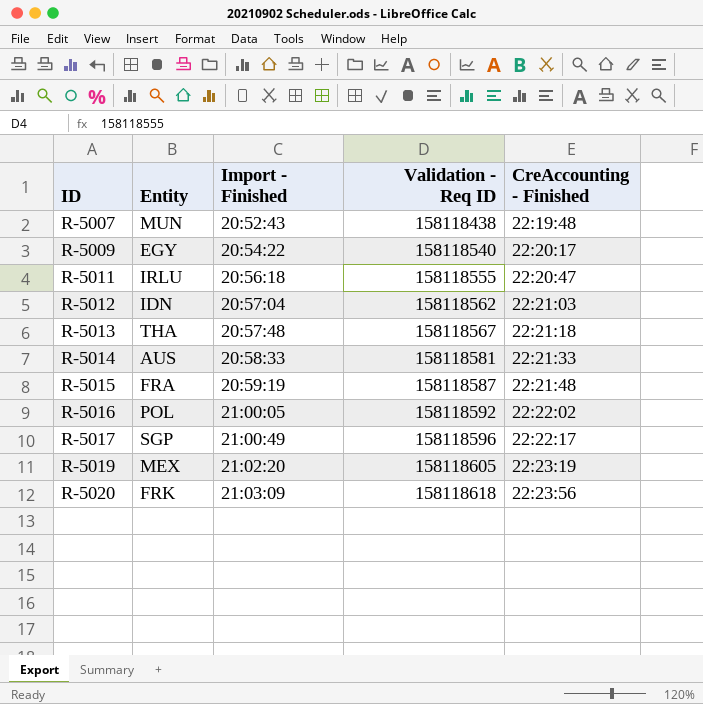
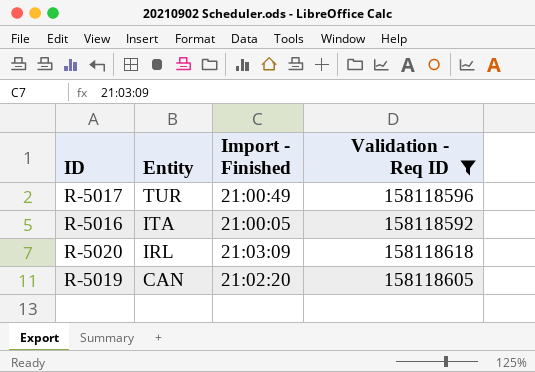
filter: none -> Validation - Req ID >= 158118592
row order: ID ascending -> Entity descending
column CreAccounting - Finished | position: 5 -> none
R-5017 | Entity: SGP -> TUR
R-5016 | Entity: POL -> ITA
R-5020 | Entity: FRK -> IRL
R-5019 | Entity: MEX -> CAN

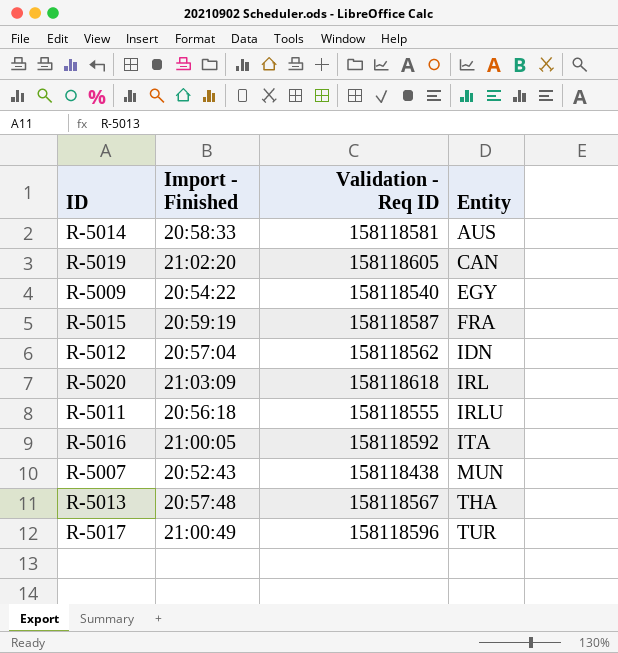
filter: Validation - Req ID >= 158118592 -> none
row order: Entity descending -> Entity ascending
column Entity | position: 2 -> 4

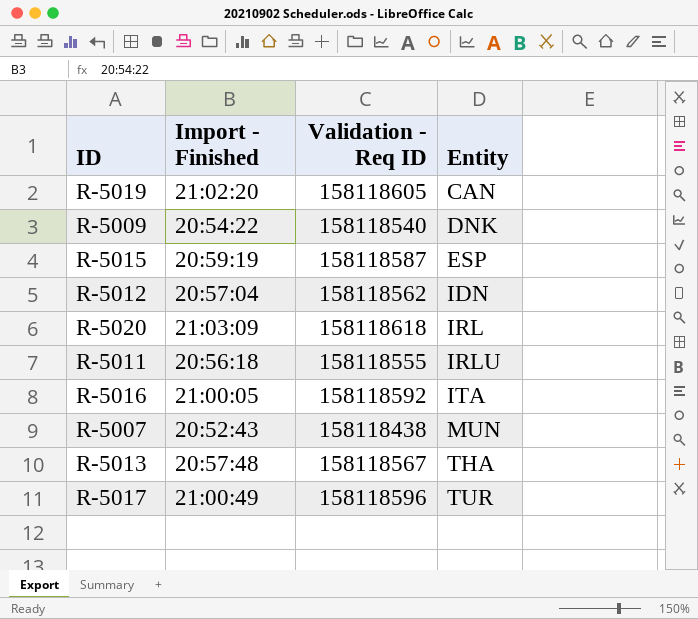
row R-5014: 20:58:33 | 158118581 | AUS -> none
R-5009 | Entity: EGY -> DNK
R-5015 | Entity: FRA -> ESP

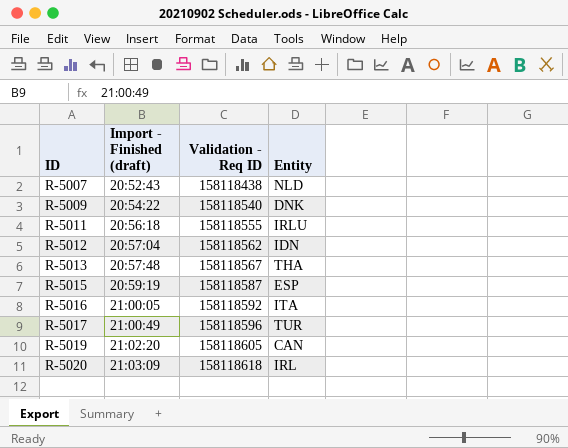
row order: Entity ascending -> ID ascending
column name: Import - Finished -> Import - Finished (draft)
R-5007 | Entity: MUN -> NLD

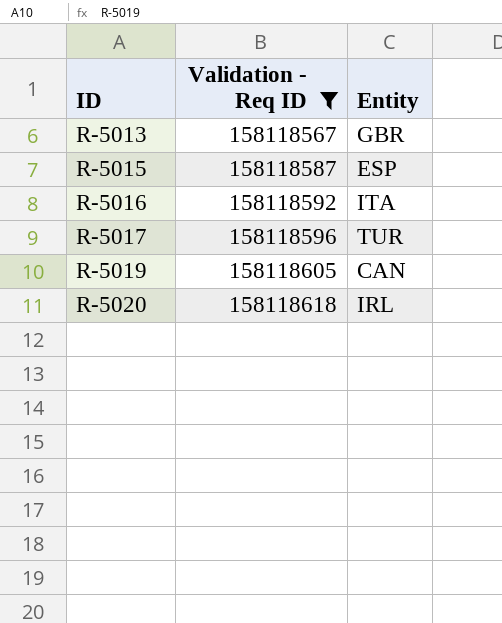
filter: none -> Validation - Req ID >= 158118567
column Import - Finished (draft) | position: 2 -> none
R-5013 | Entity: THA -> GBR

